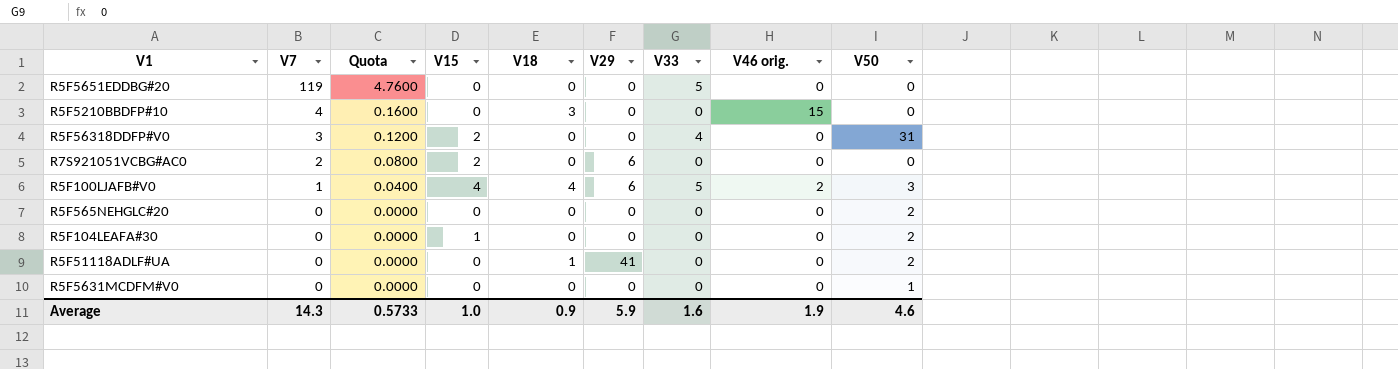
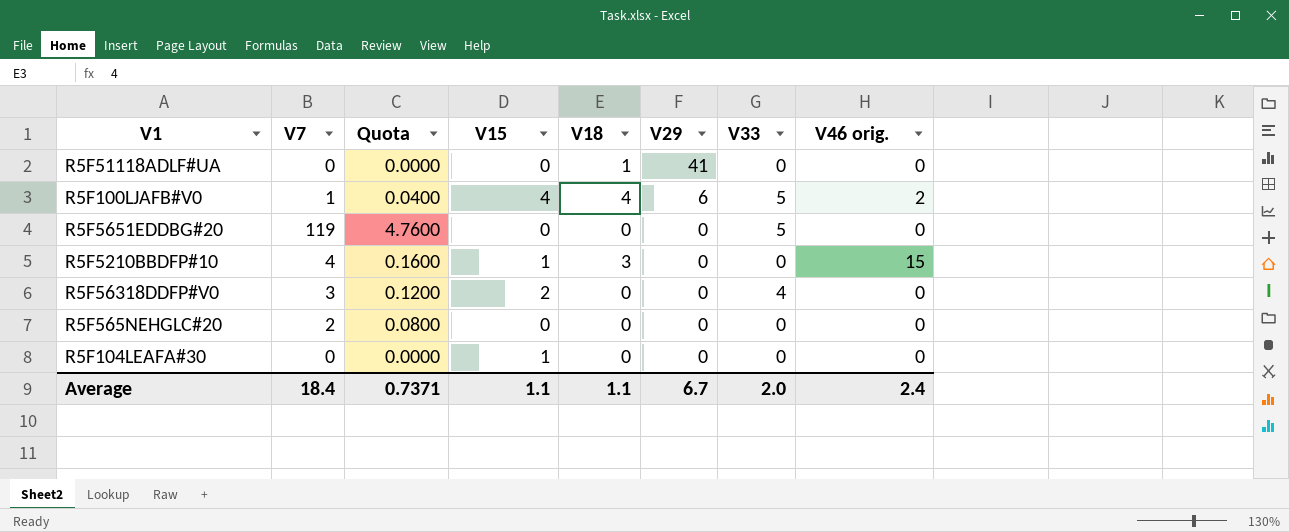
row order: V7 descending -> V29 descending
column V50 | position: 9 -> none
row R7S921051VCBG#AC0: 2 | 0.0800 | 2 | 0 | 6 | 0 | 0 | 0 -> none
row R5F5631MCDFM#V0: 0 | 0.0000 | 0 | 0 | 0 | 0 | 0 | 1 -> none
R5F5210BBDFP#10 | V15: 0 -> 1
R5F565NEHGLC#20 | V7: 0 -> 2
R5F565NEHGLC#20 | Quota: 0.0000 -> 0.0800
Average | V7: 14.3 -> 18.4
Average | Quota: 0.5733 -> 0.7371
Average | V15: 1.0 -> 1.1
Average | V18: 0.9 -> 1.1
Average | V29: 5.9 -> 6.7
Average | V33: 1.6 -> 2.0
Average | V46 orig.: 1.9 -> 2.4

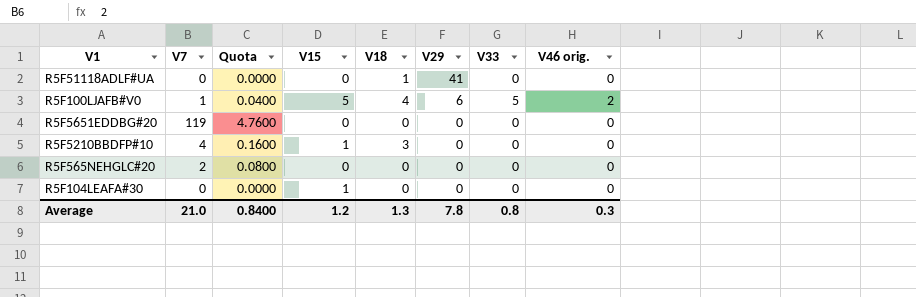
row R5F56318DDFP#V0: 3 | 0.1200 | 2 | 0 | 0 | 4 | 0 -> none
R5F100LJAFB#V0 | V15: 4 -> 5
R5F5651EDDBG#20 | V33: 5 -> 0
R5F5210BBDFP#10 | V46 orig.: 15 -> 0
Average | V7: 18.4 -> 21.0
Average | Quota: 0.7371 -> 0.8400
Average | V15: 1.1 -> 1.2
Average | V18: 1.1 -> 1.3
Average | V29: 6.7 -> 7.8
Average | V33: 2.0 -> 0.8
Average | V46 orig.: 2.4 -> 0.3

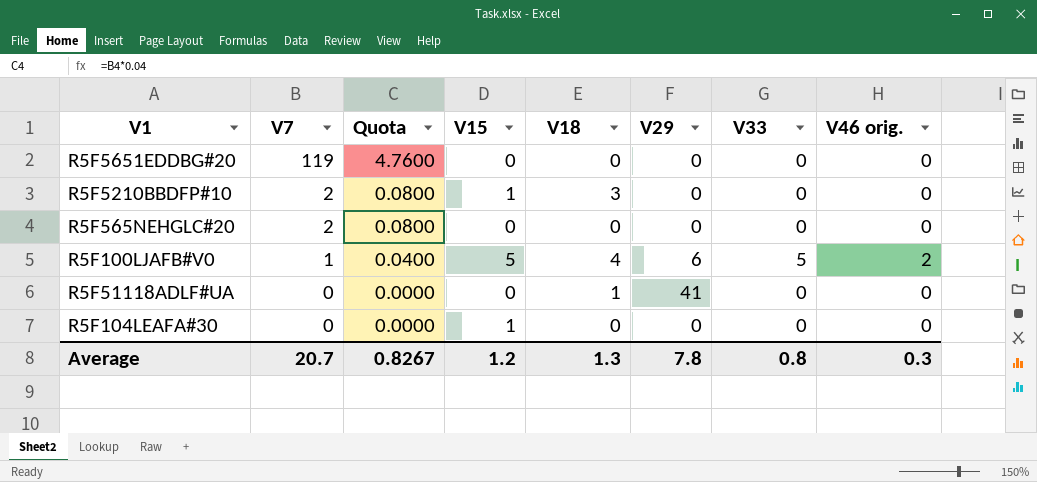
row order: V29 descending -> V7 descending
R5F5210BBDFP#10 | V7: 4 -> 2
R5F5210BBDFP#10 | Quota: 0.1600 -> 0.0800
Average | V7: 21.0 -> 20.7
Average | Quota: 0.8400 -> 0.8267

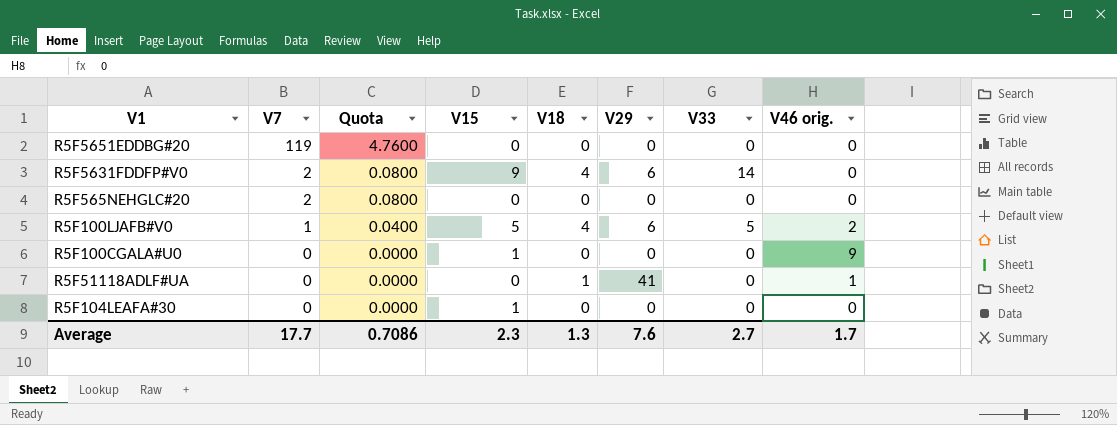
row R5F5210BBDFP#10: 2 | 0.0800 | 1 | 3 | 0 | 0 | 0 -> none
row R5F5631FDDFP#V0: none -> 2 | 0.0800 | 9 | 4 | 6 | 14 | 0
row R5F100CGALA#U0: none -> 0 | 0.0000 | 1 | 0 | 0 | 0 | 9
R5F51118ADLF#UA | V46 orig.: 0 -> 1
Average | V7: 20.7 -> 17.7
Average | Quota: 0.8267 -> 0.7086
Average | V15: 1.2 -> 2.3
Average | V29: 7.8 -> 7.6
Average | V33: 0.8 -> 2.7
Average | V46 orig.: 0.3 -> 1.7

